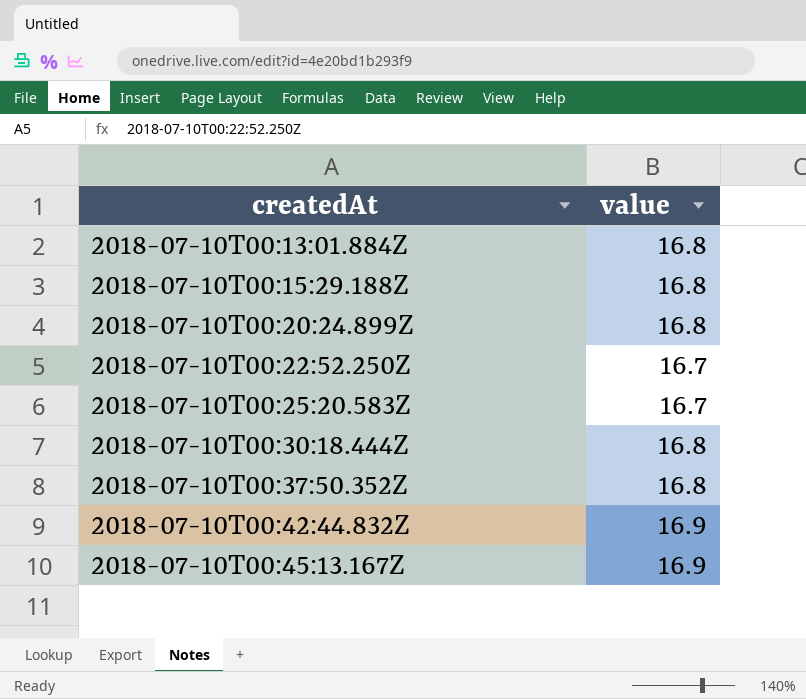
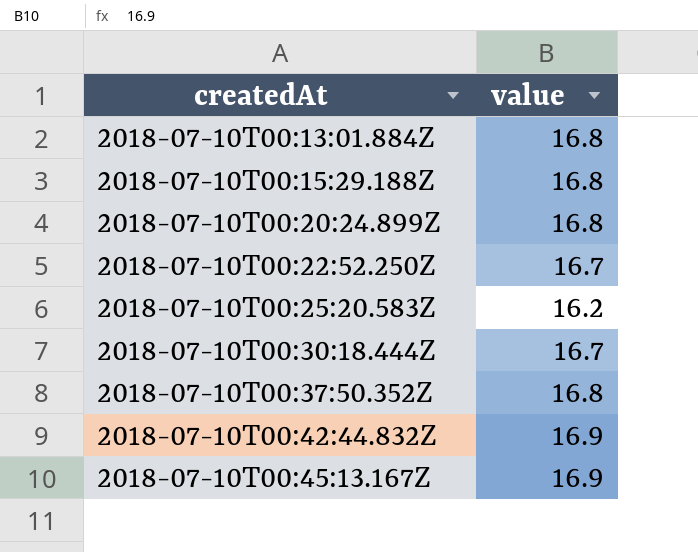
2018-07-10T00:25:20.583Z | value: 16.7 -> 16.2
2018-07-10T00:30:18.444Z | value: 16.8 -> 16.7

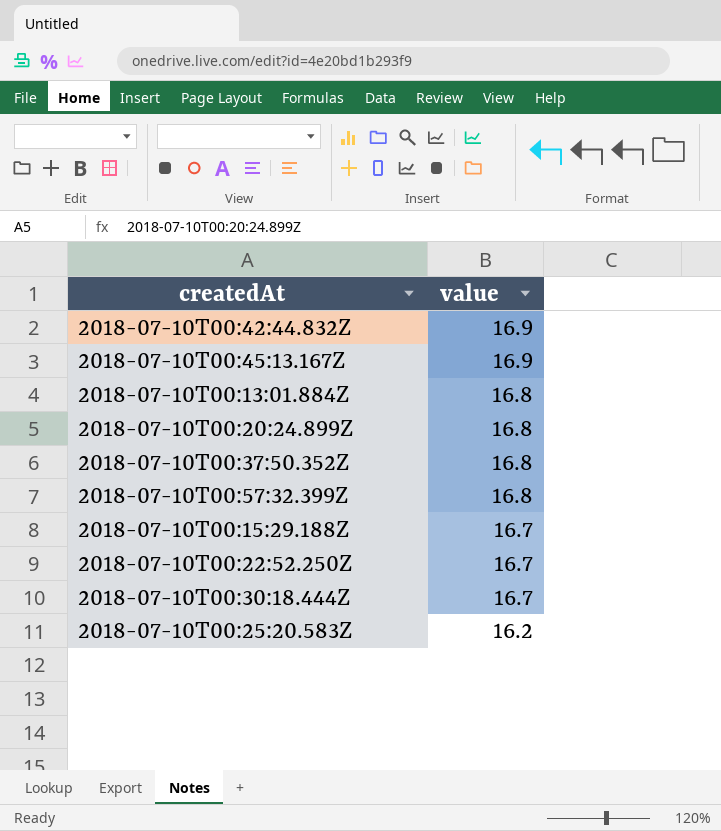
row order: createdAt ascending -> value descending
row 2018-07-10T00:57:32.399Z: none -> 16.8
2018-07-10T00:15:29.188Z | value: 16.8 -> 16.7

